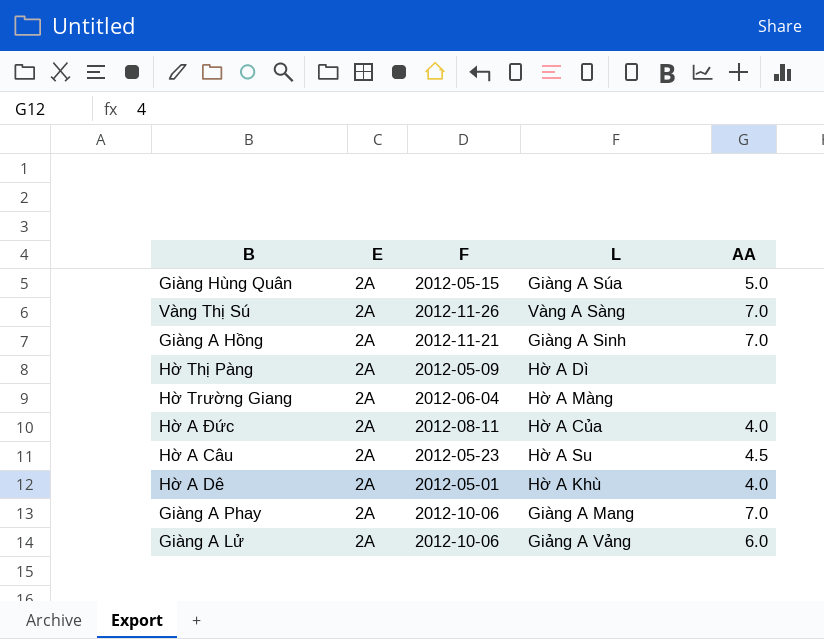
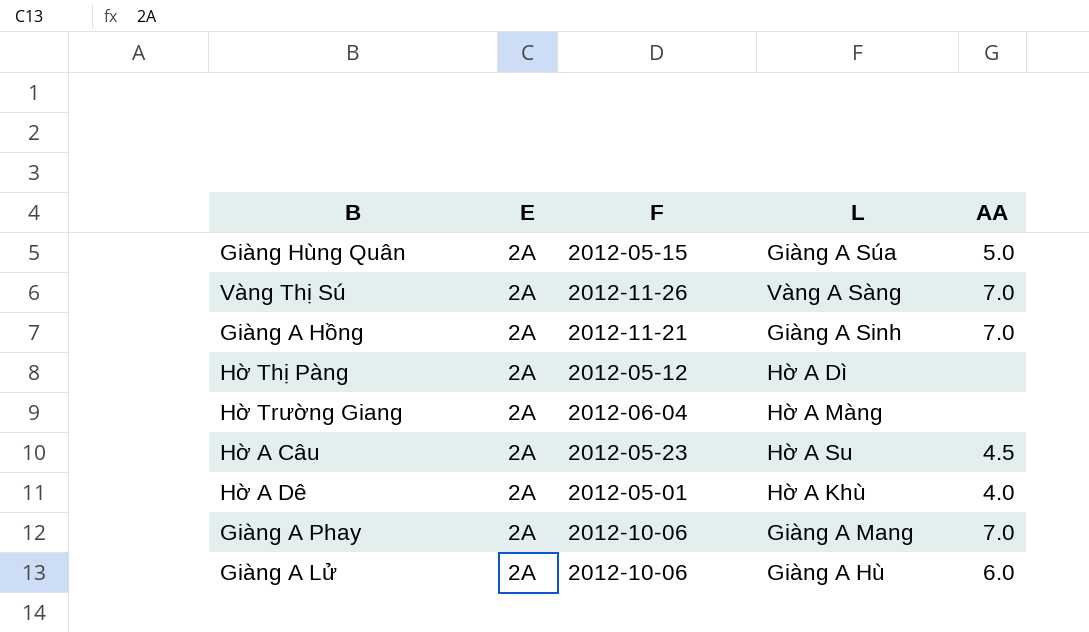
row Hờ A Đức: 2A | 2012-08-11 | Hờ A Của | 4.0 -> none
Hờ Thị Pàng | F: 2012-05-09 -> 2012-05-12
Giàng A Lử | L: Giảng A Vảng -> Giàng A Hù

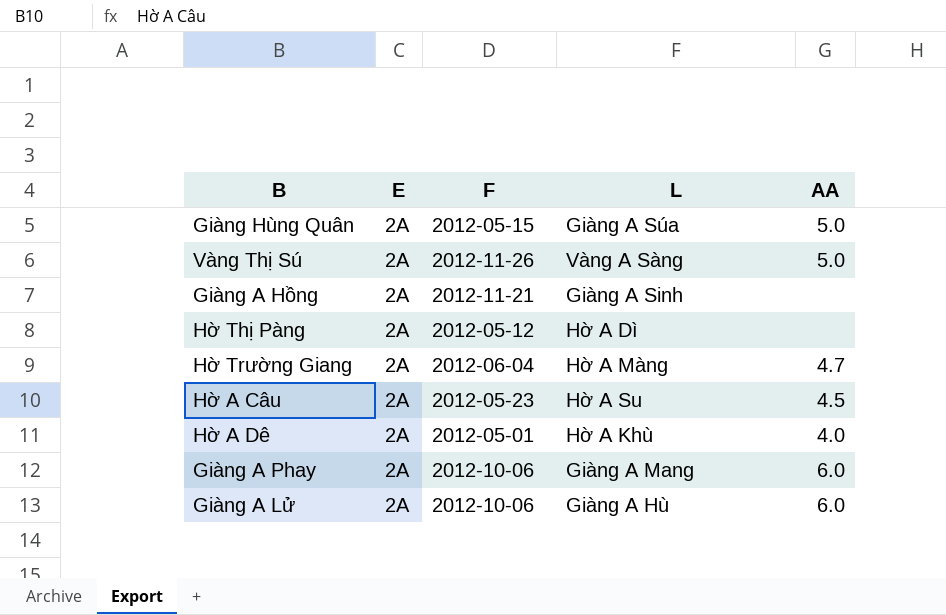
Vàng Thị Sú | AA: 7.0 -> 5.0
Giàng A Hồng | AA: 7.0 -> none
Hờ Trường Giang | AA: none -> 4.7
Giàng A Phay | AA: 7.0 -> 6.0

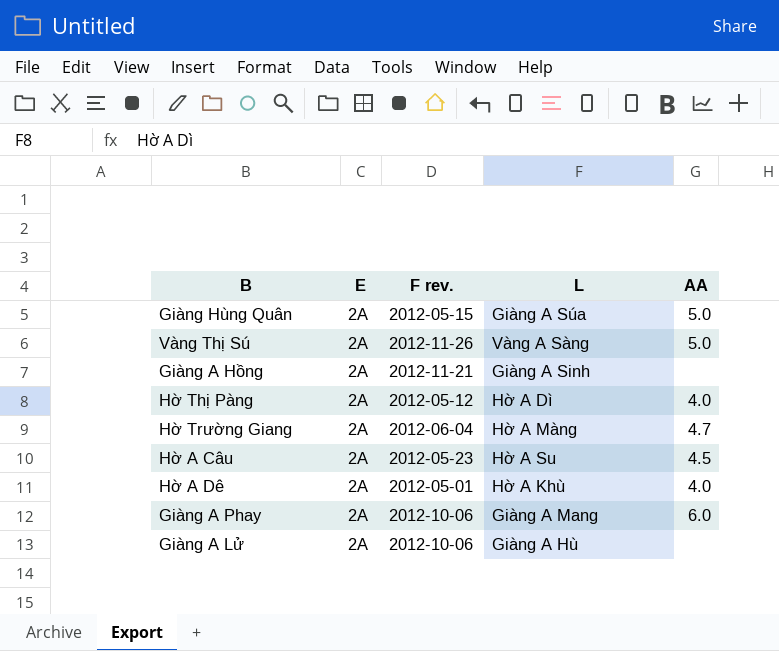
column name: F -> F rev.
Hờ Thị Pàng | AA: none -> 4.0
Giàng A Lử | AA: 6.0 -> none

